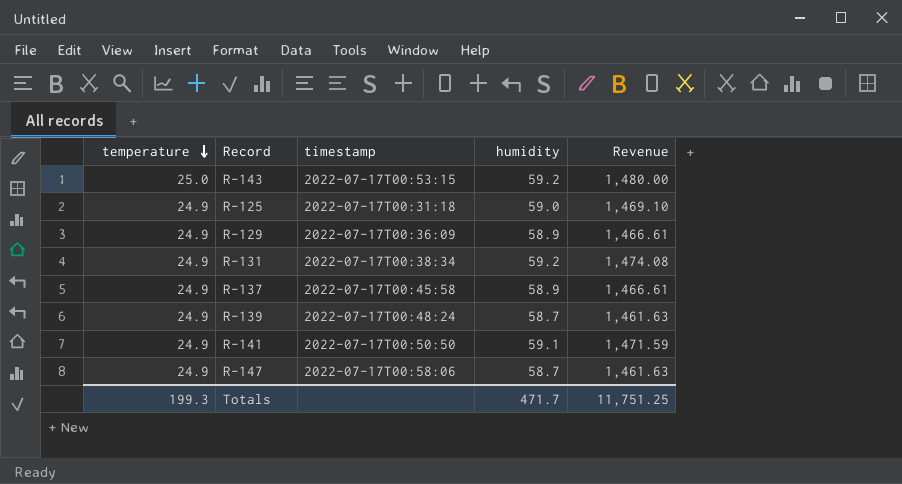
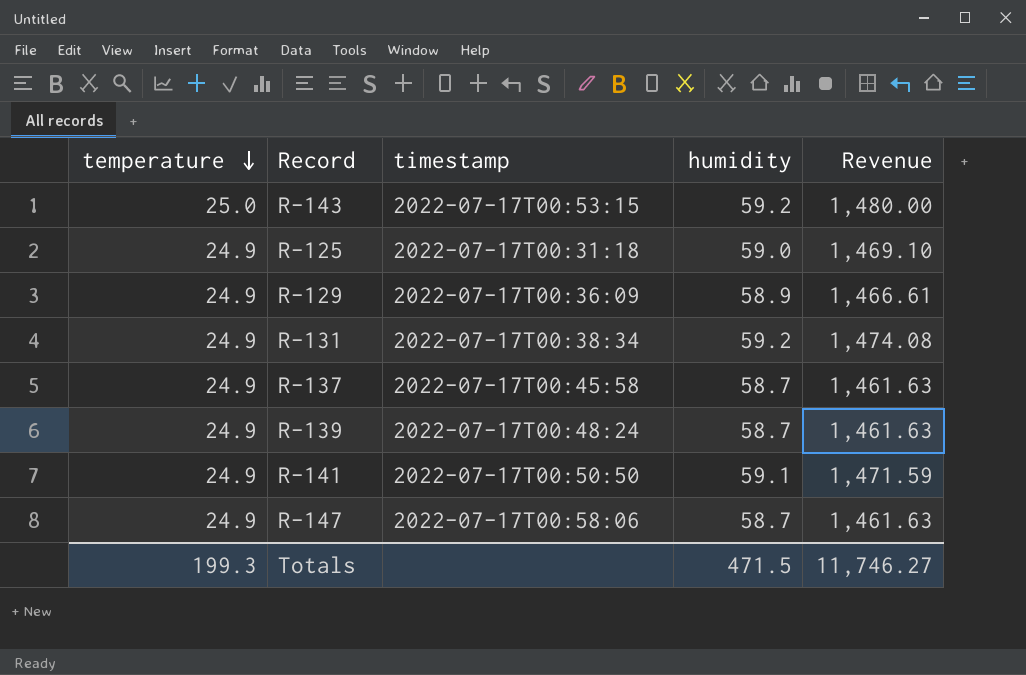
R-137 | humidity: 58.9 -> 58.7
R-137 | Revenue: 1,466.61 -> 1,461.63
Totals | humidity: 471.7 -> 471.5
Totals | Revenue: 11,751.25 -> 11,746.27

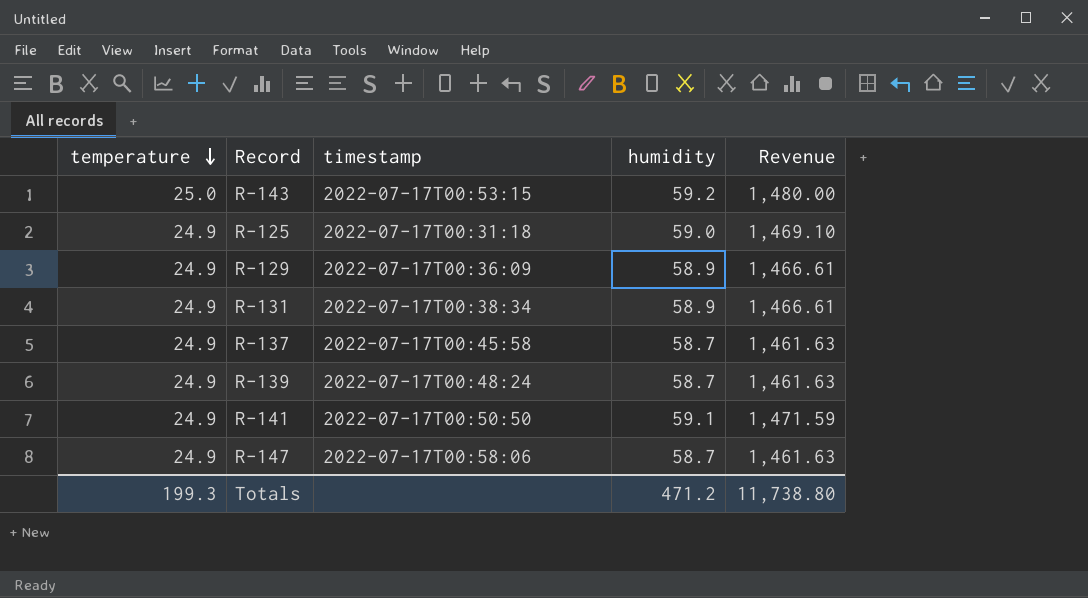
R-131 | humidity: 59.2 -> 58.9
R-131 | Revenue: 1,474.08 -> 1,466.61
Totals | humidity: 471.5 -> 471.2
Totals | Revenue: 11,746.27 -> 11,738.80

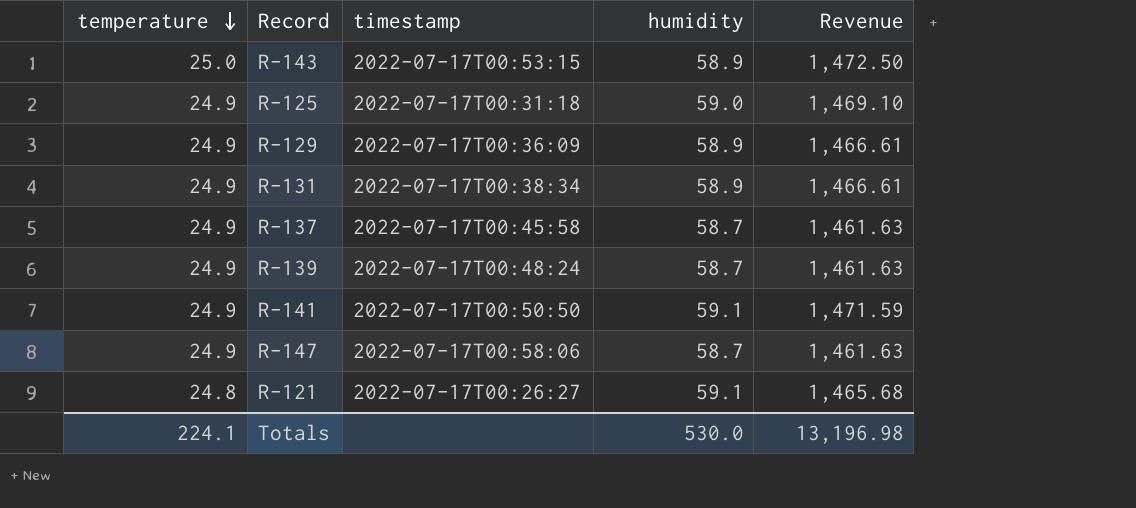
R-143 | humidity: 59.2 -> 58.9
R-143 | Revenue: 1,480.00 -> 1,472.50
row R-121: none -> 24.8 | 2022-07-17T00:26:27 | 59.1 | 1,465.68
Totals | temperature: 199.3 -> 224.1
Totals | humidity: 471.2 -> 530.0
Totals | Revenue: 11,738.80 -> 13,196.98

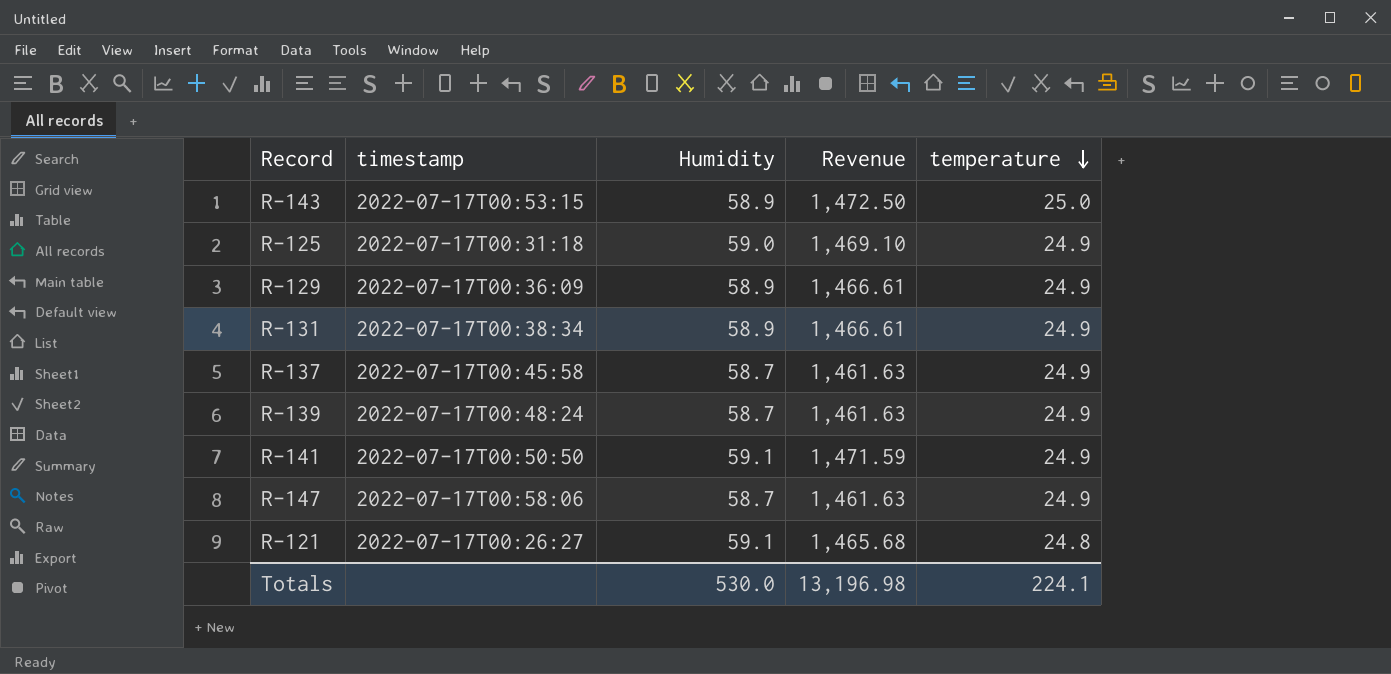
column name: humidity -> Humidity
column temperature | position: 1 -> 5

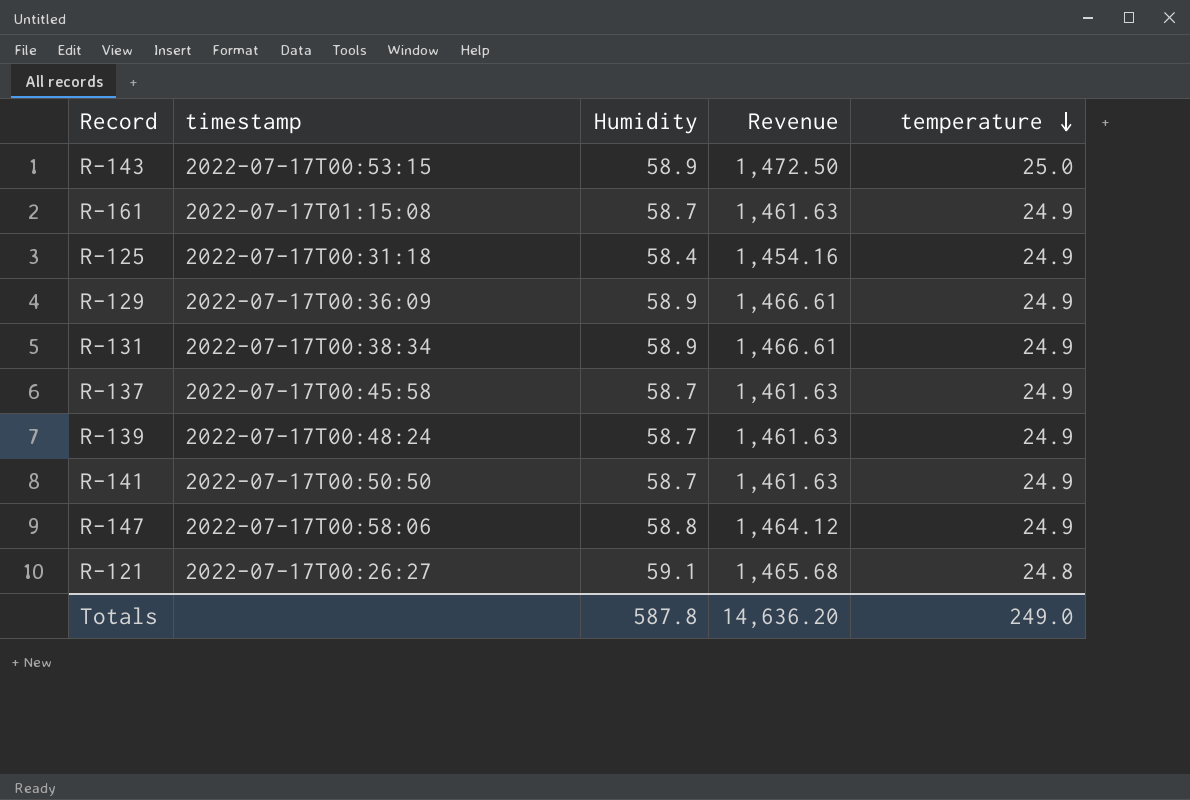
row R-161: none -> 2022-07-17T01:15:08 | 58.7 | 1,461.63 | 24.9
R-125 | Humidity: 59.0 -> 58.4
R-125 | Revenue: 1,469.10 -> 1,454.16
R-141 | Humidity: 59.1 -> 58.7
R-141 | Revenue: 1,471.59 -> 1,461.63
R-147 | Humidity: 58.7 -> 58.8
R-147 | Revenue: 1,461.63 -> 1,464.12
Totals | Humidity: 530.0 -> 587.8
Totals | Revenue: 13,196.98 -> 14,636.20
Totals | temperature: 224.1 -> 249.0

